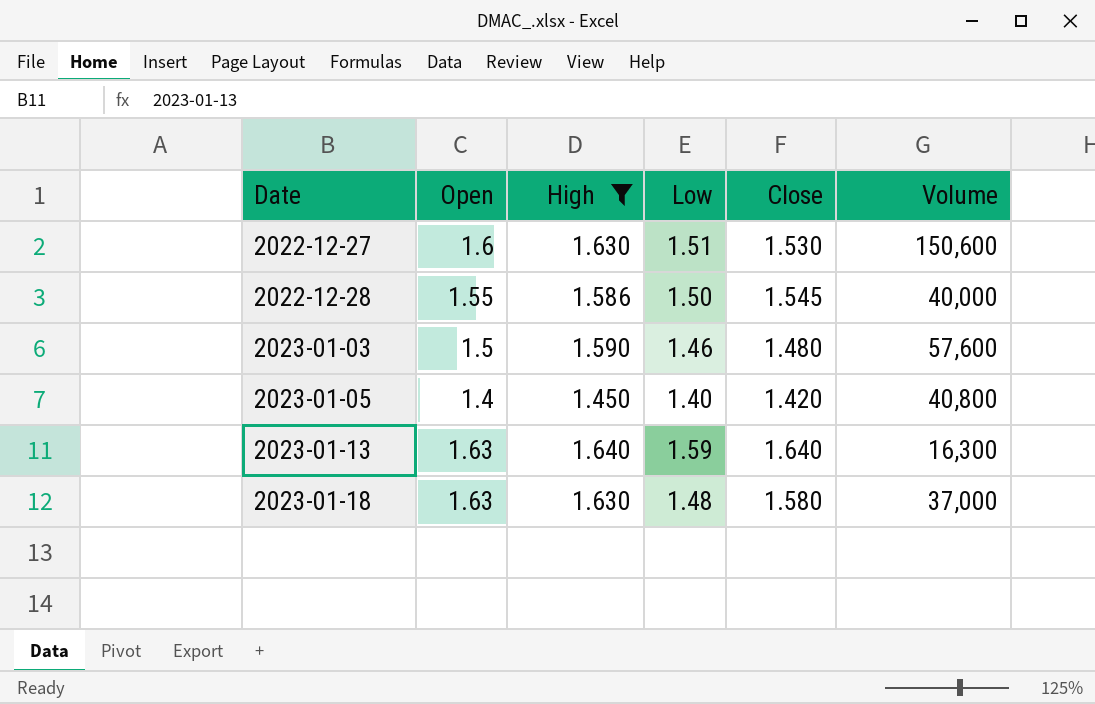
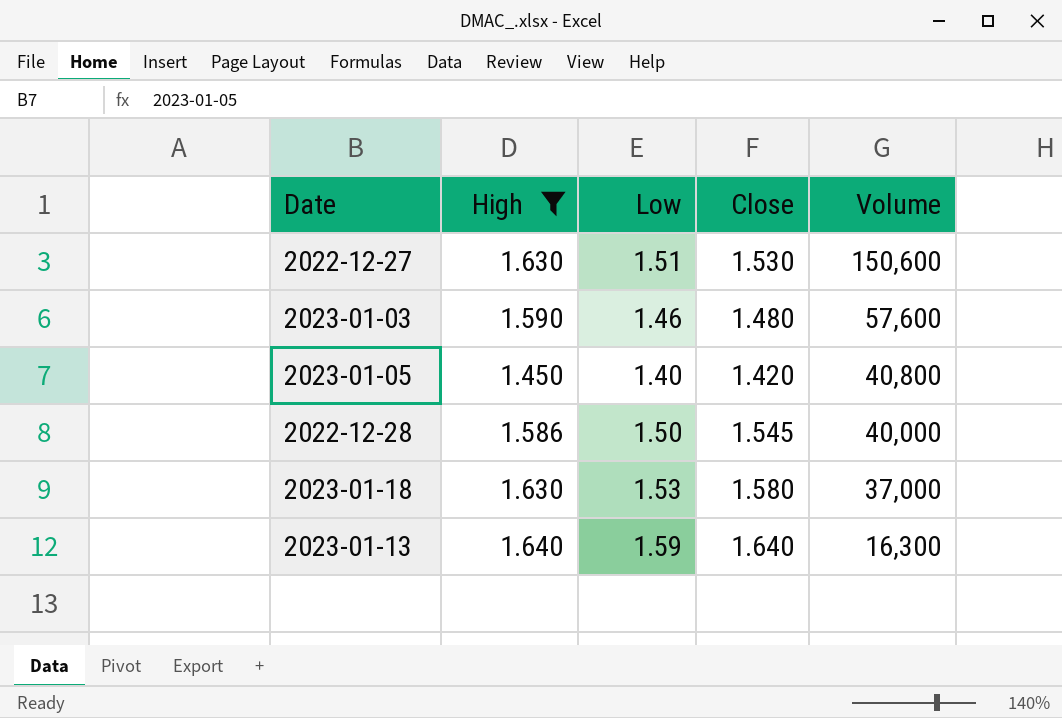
row order: Date ascending -> Volume descending
column Open | position: 2 -> none
2023-01-18 | Low: 1.48 -> 1.53

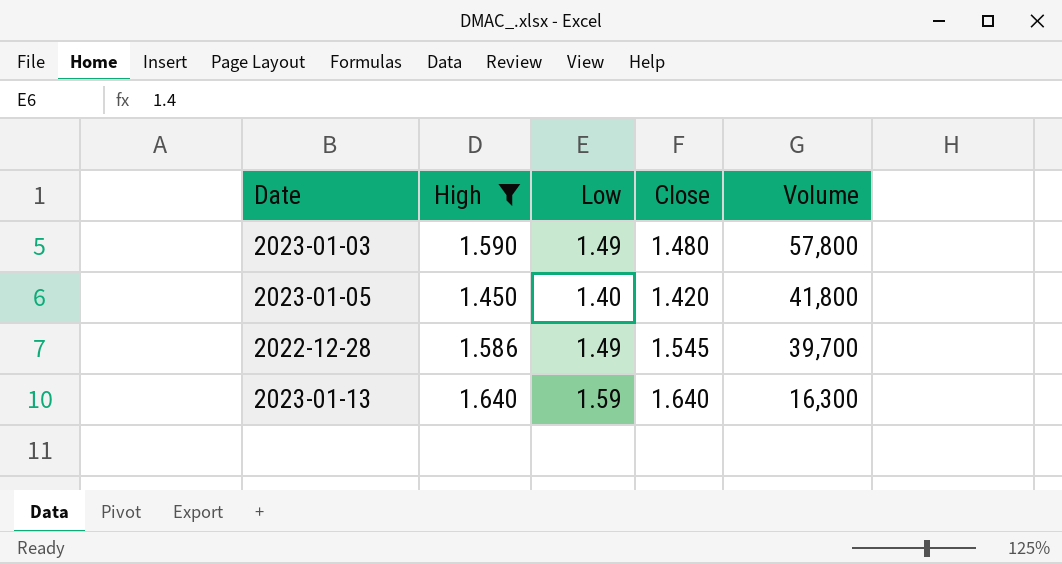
row 2022-12-27: 1.630 | 1.51 | 1.530 | 150,600 -> none
row 2023-01-18: 1.630 | 1.53 | 1.580 | 37,000 -> none
2023-01-03 | Low: 1.46 -> 1.49
2023-01-03 | Volume: 57,600 -> 57,800
2023-01-05 | Volume: 40,800 -> 41,800
2022-12-28 | Low: 1.50 -> 1.49
2022-12-28 | Volume: 40,000 -> 39,700

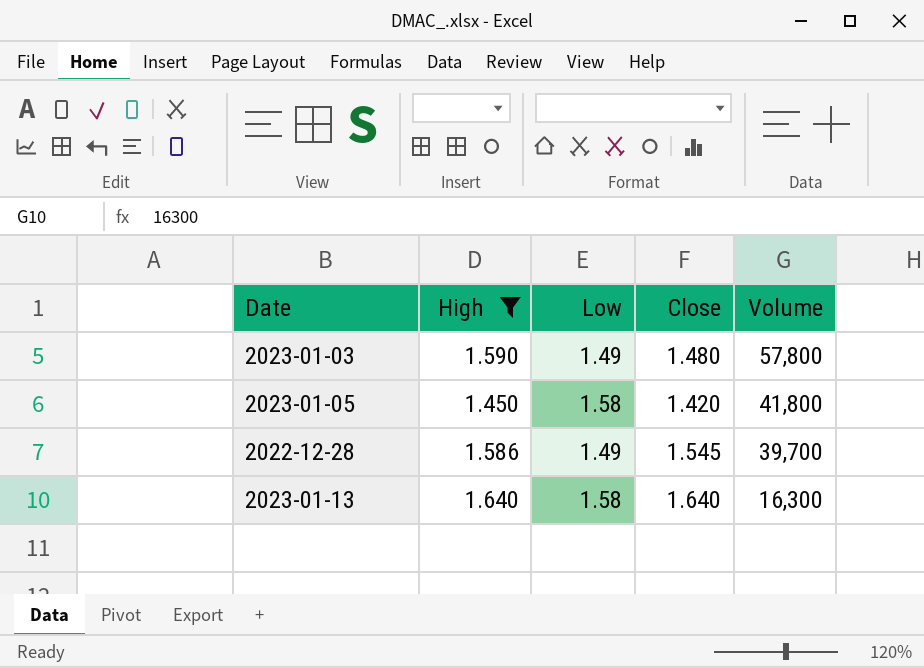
2023-01-05 | Low: 1.40 -> 1.58
2023-01-13 | Low: 1.59 -> 1.58

